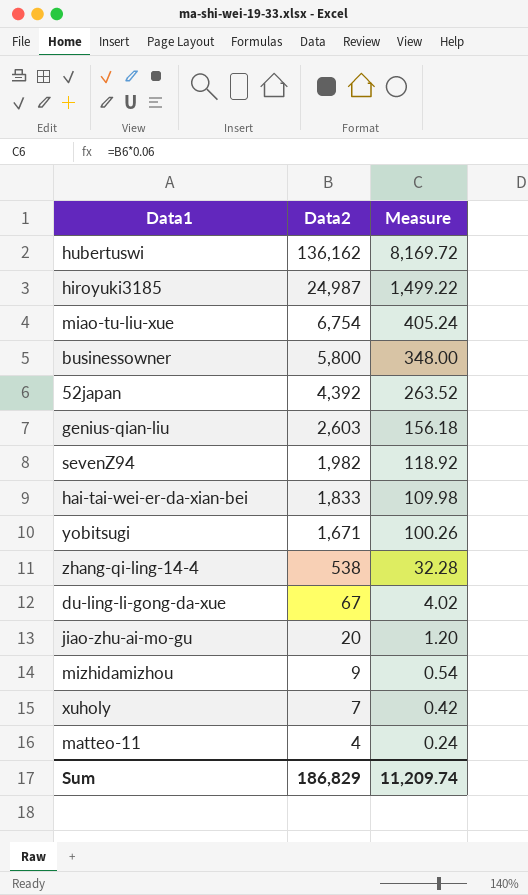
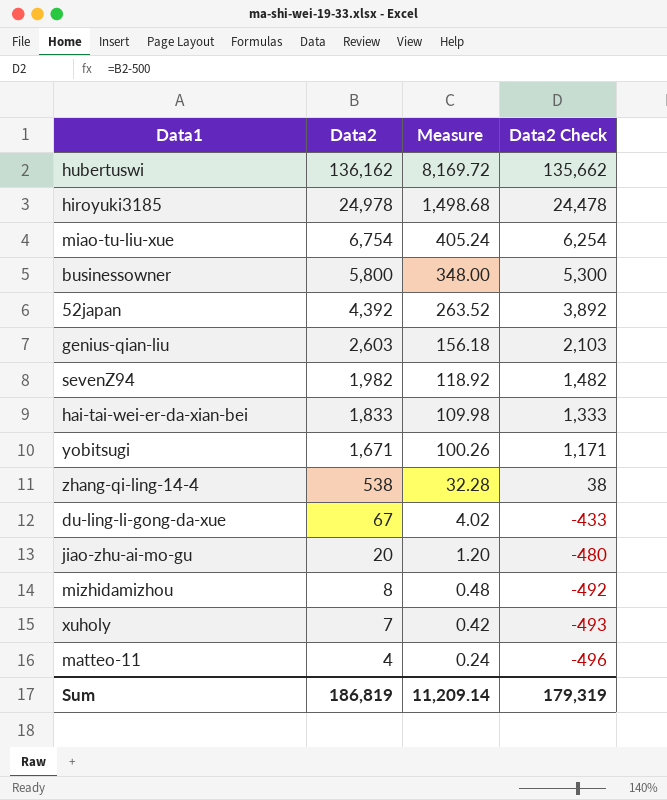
column Data2 Check | formula: none -> [Data2] - 500
hiroyuki3185 | Data2: 24,987 -> 24,978
hiroyuki3185 | Measure: 1,499.22 -> 1,498.68
mizhidamizhou | Data2: 9 -> 8
mizhidamizhou | Measure: 0.54 -> 0.48
Sum | Data2: 186,829 -> 186,819
Sum | Measure: 11,209.74 -> 11,209.14

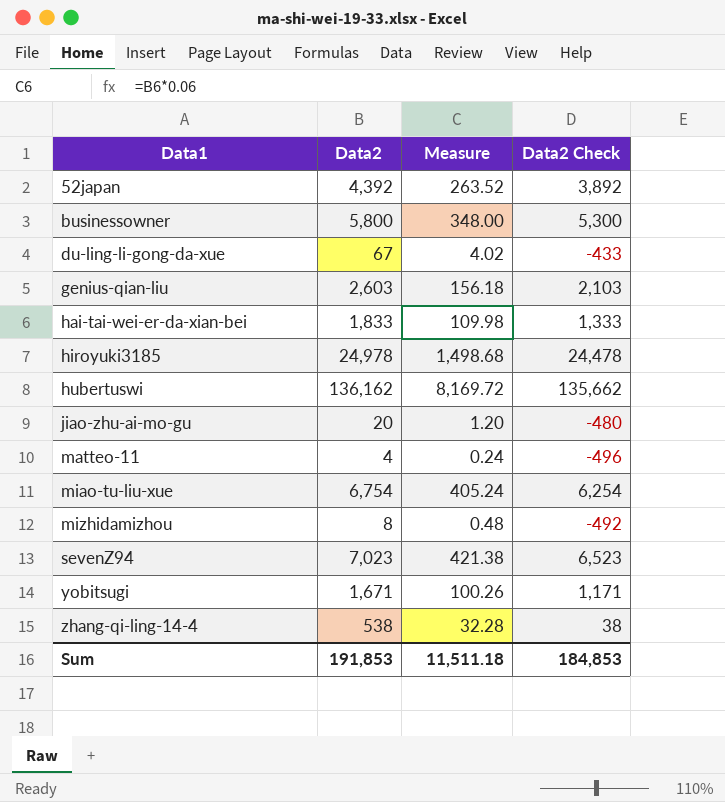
row order: Data2 descending -> Data1 ascending
row xuholy: 7 | 0.42 | -493 -> none
sevenZ94 | Data2: 1,982 -> 7,023
sevenZ94 | Measure: 118.92 -> 421.38
sevenZ94 | Data2 Check: 1,482 -> 6,523
Sum | Data2: 186,819 -> 191,853
Sum | Measure: 11,209.14 -> 11,511.18
Sum | Data2 Check: 179,319 -> 184,853

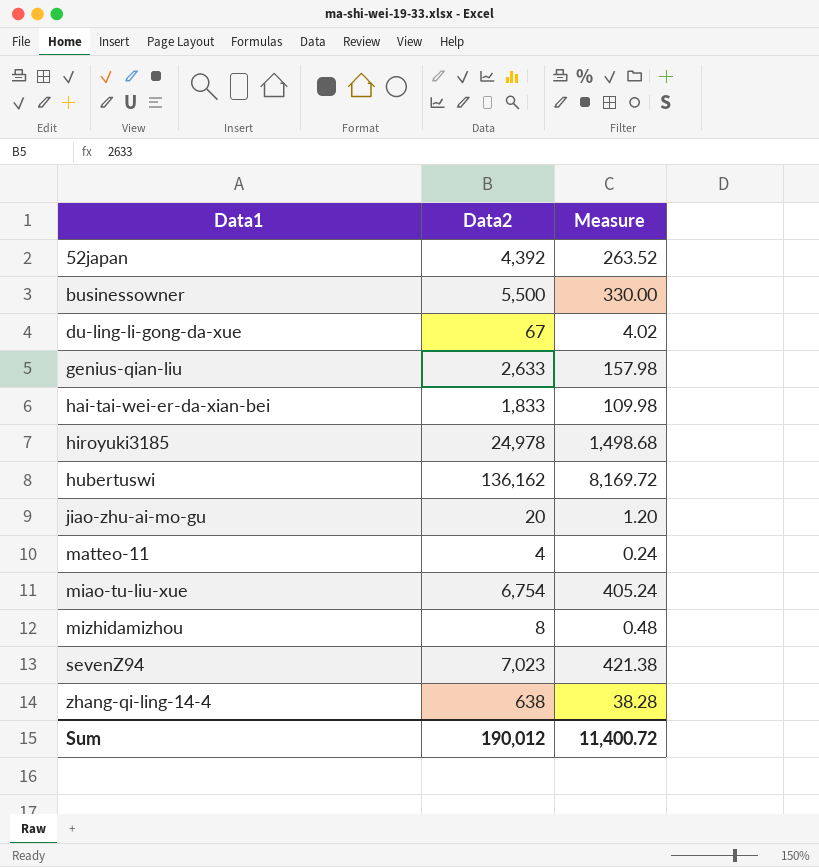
column Data2 Check | formula: [Data2] - 500 -> none
row yobitsugi: 1,671 | 100.26 | 1,171 -> none
businessowner | Data2: 5,800 -> 5,500
businessowner | Measure: 348.00 -> 330.00
genius-qian-liu | Data2: 2,603 -> 2,633
genius-qian-liu | Measure: 156.18 -> 157.98
zhang-qi-ling-14-4 | Data2: 538 -> 638
zhang-qi-ling-14-4 | Measure: 32.28 -> 38.28
Sum | Data2: 191,853 -> 190,012
Sum | Measure: 11,511.18 -> 11,400.72

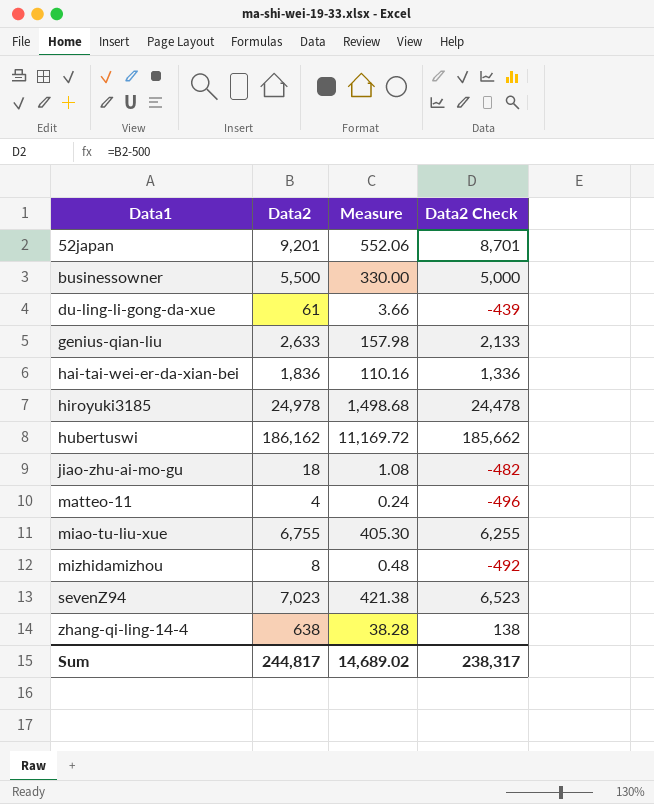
column Data2 Check | formula: none -> [Data2] - 500
52japan | Data2: 4,392 -> 9,201
52japan | Measure: 263.52 -> 552.06
du-ling-li-gong-da-xue | Data2: 67 -> 61
du-ling-li-gong-da-xue | Measure: 4.02 -> 3.66
hai-tai-wei-er-da-xian-bei | Data2: 1,833 -> 1,836
hai-tai-wei-er-da-xian-bei | Measure: 109.98 -> 110.16
hubertuswi | Data2: 136,162 -> 186,162
hubertuswi | Measure: 8,169.72 -> 11,169.72
jiao-zhu-ai-mo-gu | Data2: 20 -> 18
jiao-zhu-ai-mo-gu | Measure: 1.20 -> 1.08
miao-tu-liu-xue | Data2: 6,754 -> 6,755
miao-tu-liu-xue | Measure: 405.24 -> 405.30
Sum | Data2: 190,012 -> 244,817
Sum | Measure: 11,400.72 -> 14,689.02

